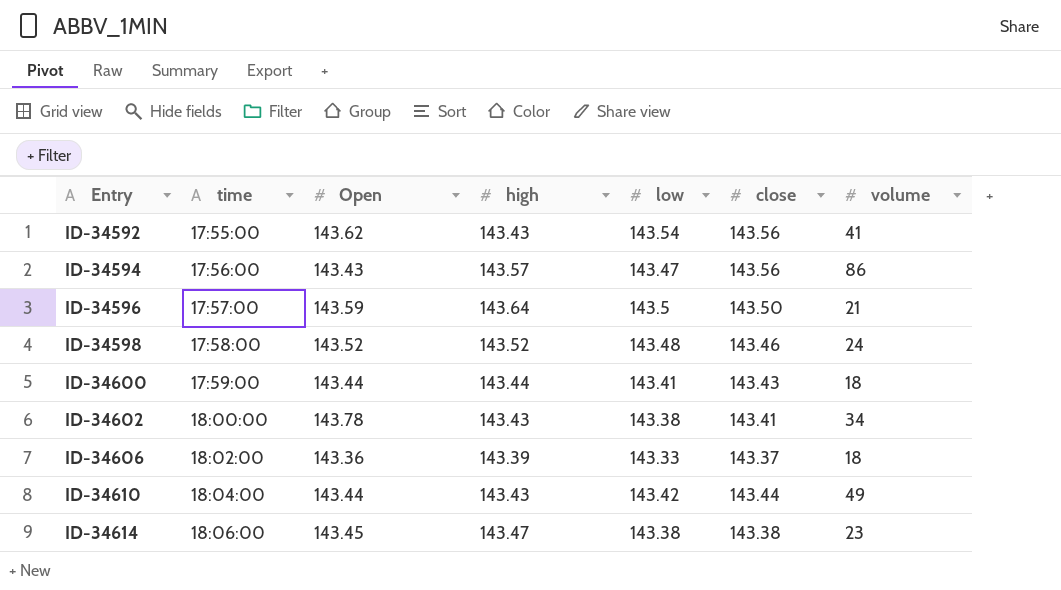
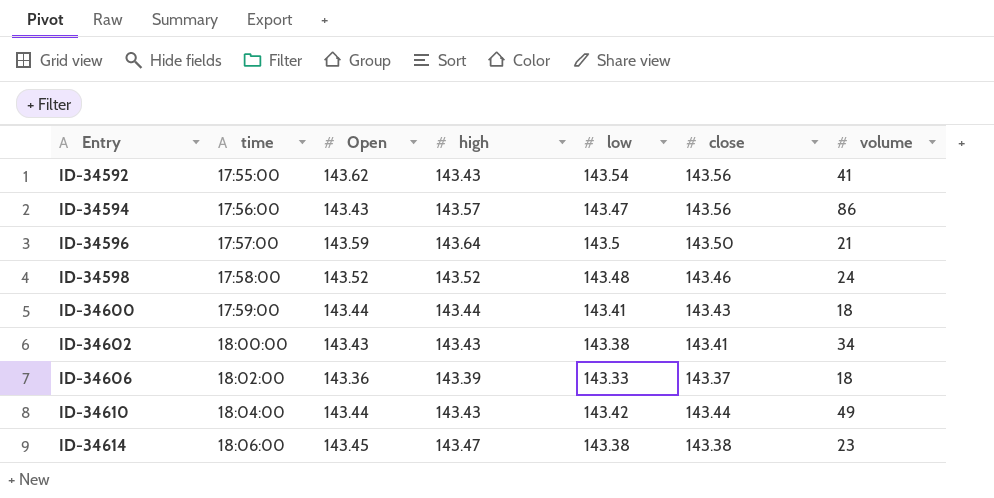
ID-34602 | Open: 143.78 -> 143.43

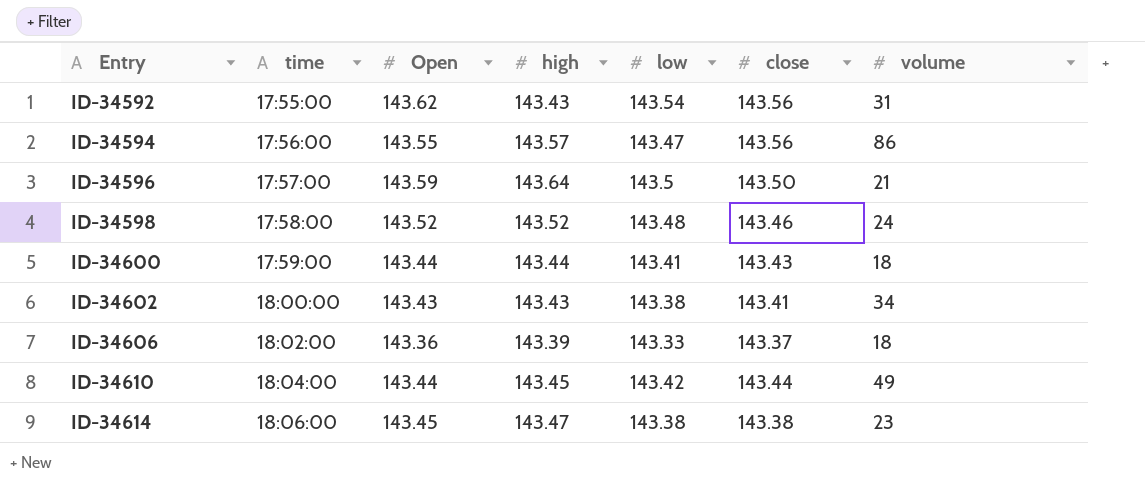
ID-34592 | volume: 41 -> 31
ID-34594 | Open: 143.43 -> 143.55
ID-34610 | high: 143.43 -> 143.45

